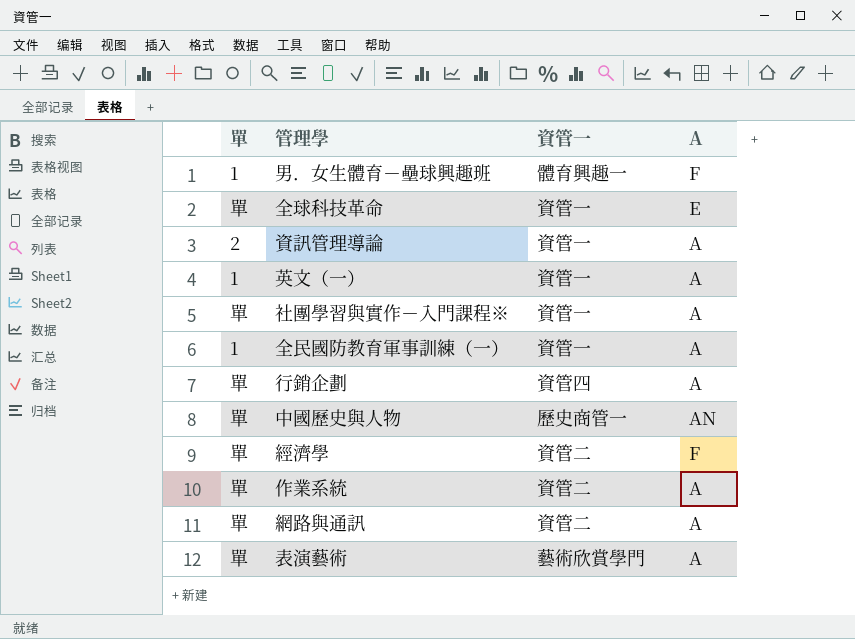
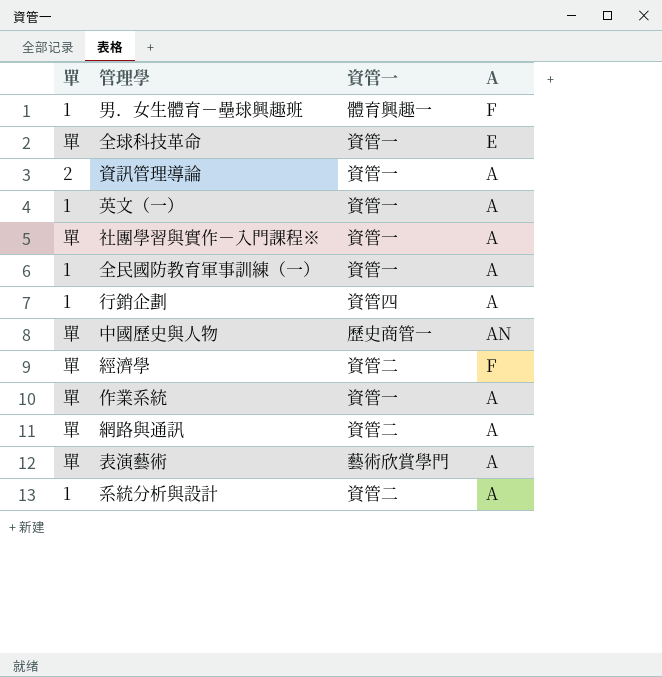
行銷企劃 | 單: 單 -> 1
作業系統 | 資管一: 資管二 -> 資管一
row 系統分析與設計: none -> 1 | 資管二 | A

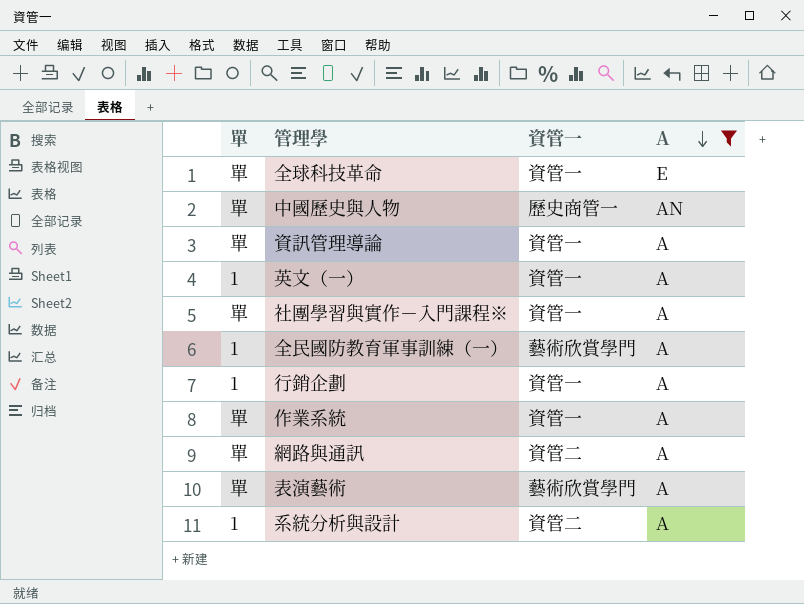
filter: none -> A != F
row order: none -> A descending
資訊管理導論 | 單: 2 -> 單
全民國防教育軍事訓練（一） | 資管一: 資管一 -> 藝術欣賞學門
行銷企劃 | 資管一: 資管四 -> 資管一

